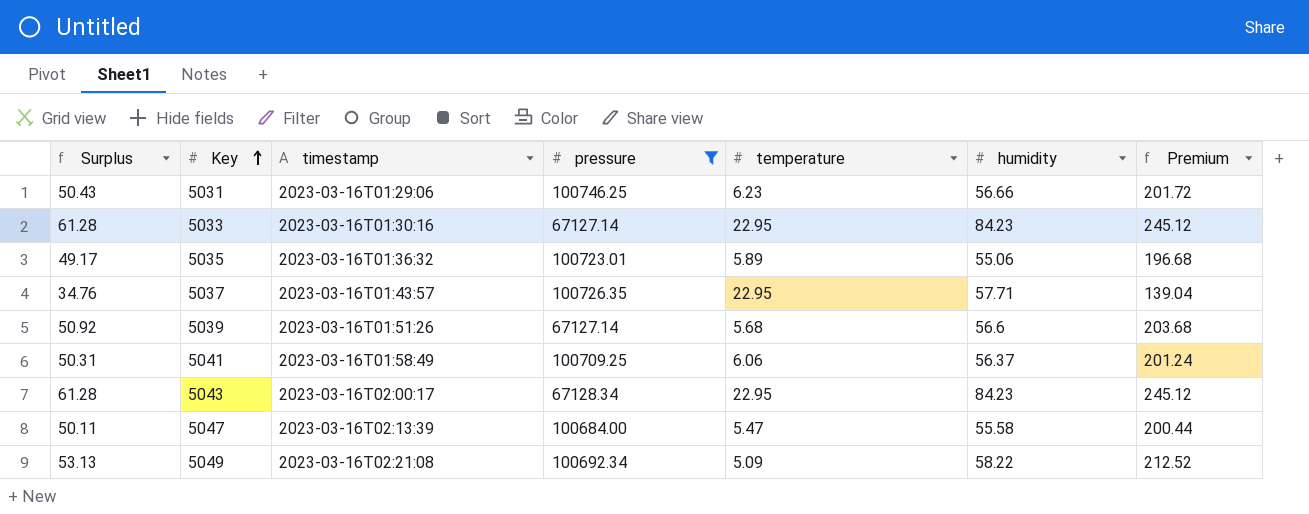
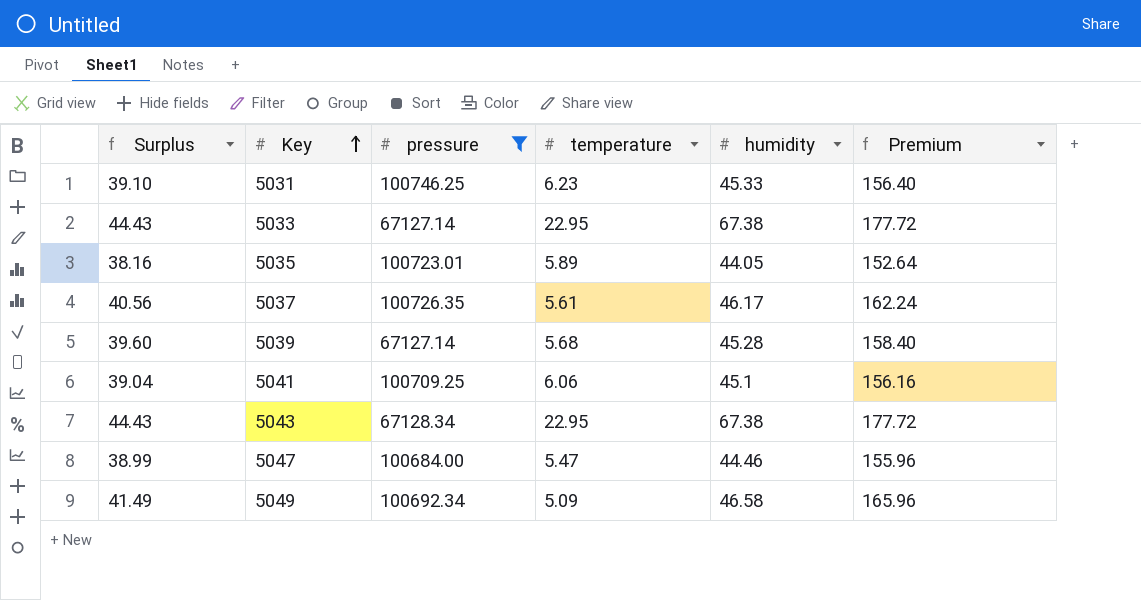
column timestamp | position: 3 -> none
5031 | Surplus: 50.43 -> 39.10
5031 | humidity: 56.66 -> 45.33
5031 | Premium: 201.72 -> 156.40
5033 | Surplus: 61.28 -> 44.43
5033 | humidity: 84.23 -> 67.38
5033 | Premium: 245.12 -> 177.72
5035 | Surplus: 49.17 -> 38.16
5035 | humidity: 55.06 -> 44.05
5035 | Premium: 196.68 -> 152.64
5037 | Surplus: 34.76 -> 40.56
5037 | temperature: 22.95 -> 5.61
5037 | humidity: 57.71 -> 46.17
5037 | Premium: 139.04 -> 162.24
5039 | Surplus: 50.92 -> 39.60
5039 | humidity: 56.6 -> 45.28
5039 | Premium: 203.68 -> 158.40
5041 | Surplus: 50.31 -> 39.04
5041 | humidity: 56.37 -> 45.1
5041 | Premium: 201.24 -> 156.16
5043 | Surplus: 61.28 -> 44.43
5043 | humidity: 84.23 -> 67.38
5043 | Premium: 245.12 -> 177.72
5047 | Surplus: 50.11 -> 38.99
5047 | humidity: 55.58 -> 44.46
5047 | Premium: 200.44 -> 155.96
5049 | Surplus: 53.13 -> 41.49
5049 | humidity: 58.22 -> 46.58
5049 | Premium: 212.52 -> 165.96

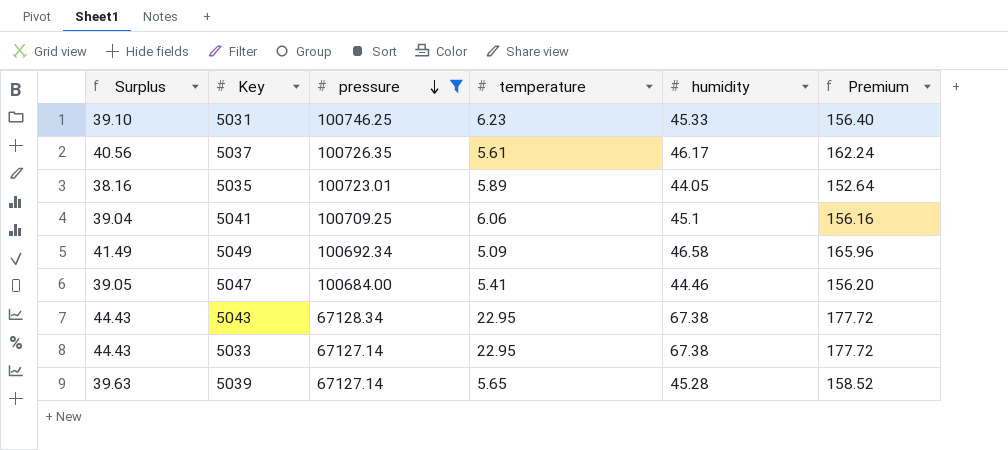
row order: Key ascending -> pressure descending
5047 | Surplus: 38.99 -> 39.05
5047 | temperature: 5.47 -> 5.41
5047 | Premium: 155.96 -> 156.20
5039 | Surplus: 39.60 -> 39.63
5039 | temperature: 5.68 -> 5.65
5039 | Premium: 158.40 -> 158.52

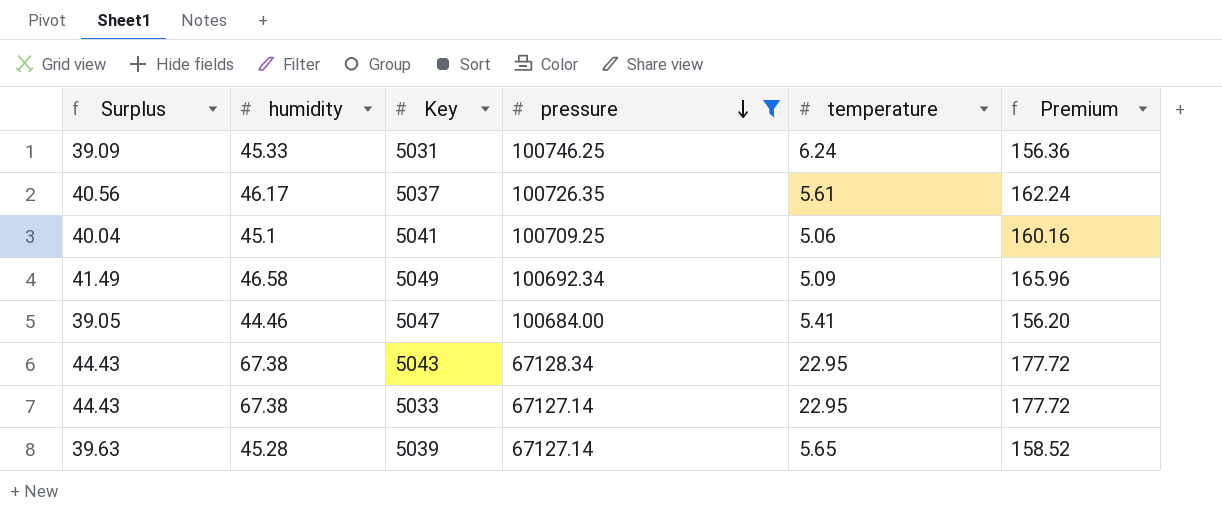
column humidity | position: 5 -> 2
row 5035: 38.16 | 100723.01 | 5.89 | 44.05 | 152.64 -> none
5031 | Surplus: 39.10 -> 39.09
5031 | temperature: 6.23 -> 6.24
5031 | Premium: 156.40 -> 156.36
5041 | Surplus: 39.04 -> 40.04
5041 | temperature: 6.06 -> 5.06
5041 | Premium: 156.16 -> 160.16

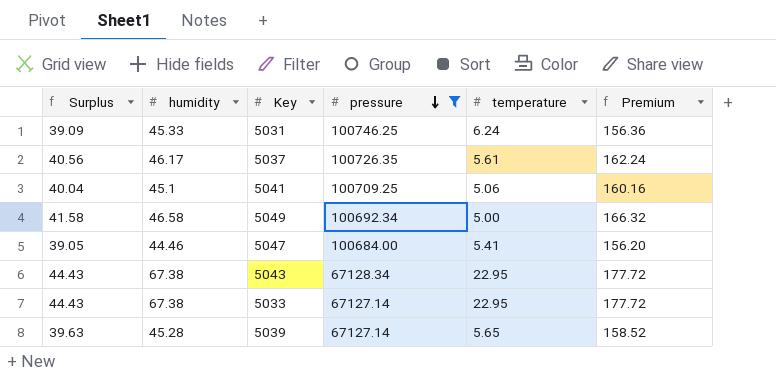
5049 | Surplus: 41.49 -> 41.58
5049 | temperature: 5.09 -> 5.00
5049 | Premium: 165.96 -> 166.32

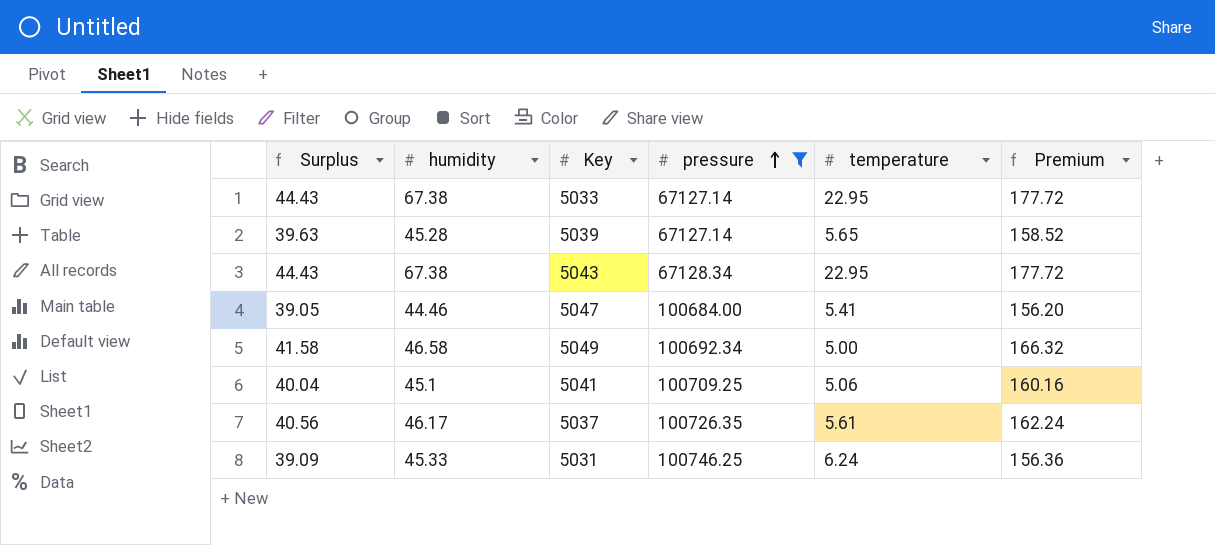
row order: pressure descending -> pressure ascending

